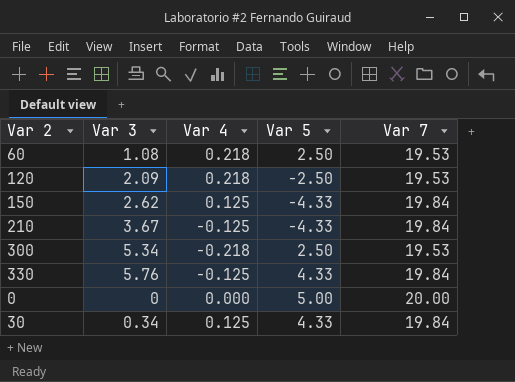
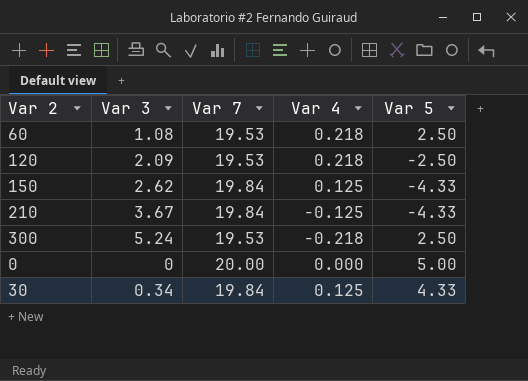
column Var 7 | position: 5 -> 3
row 330: 5.76 | -0.125 | 4.33 | 19.84 -> none
300 | Var 3: 5.34 -> 5.24

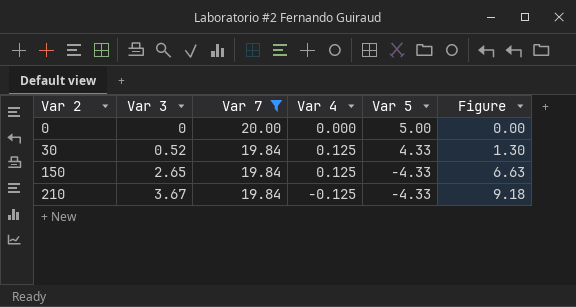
filter: none -> Var 7 != 19.53
row order: none -> Var 2 ascending
column Figure | formula: none -> [Var 3] * 2.5
30 | Var 3: 0.34 -> 0.52
150 | Var 3: 2.62 -> 2.65

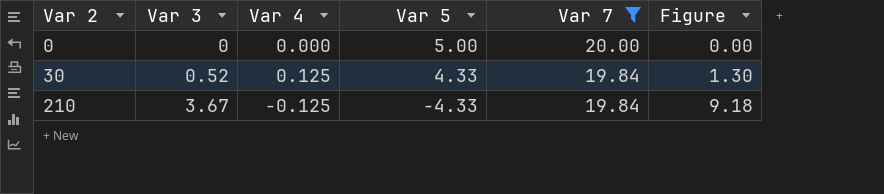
column Var 7 | position: 3 -> 5
row 150: 2.65 | 19.84 | 0.125 | -4.33 | 6.63 -> none

